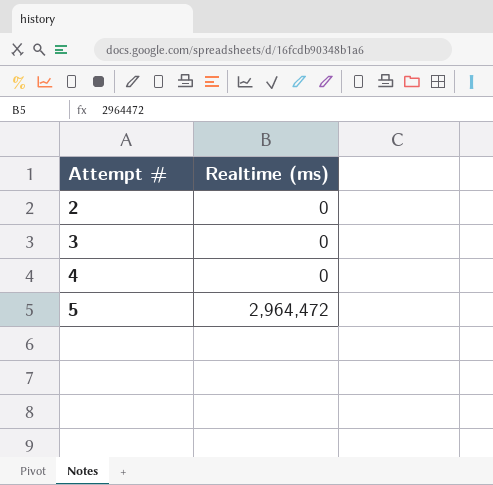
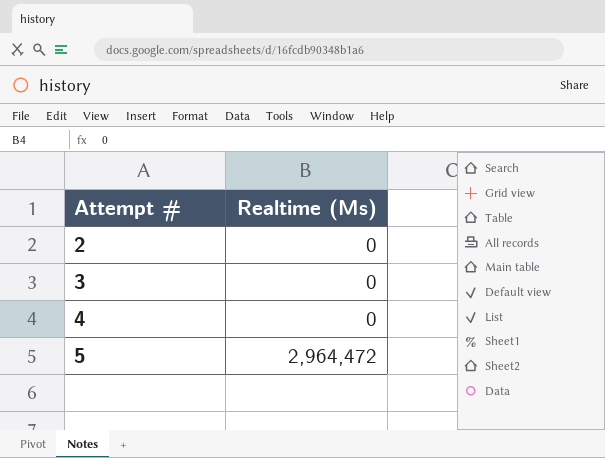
column name: Realtime (ms) -> Realtime (Ms)

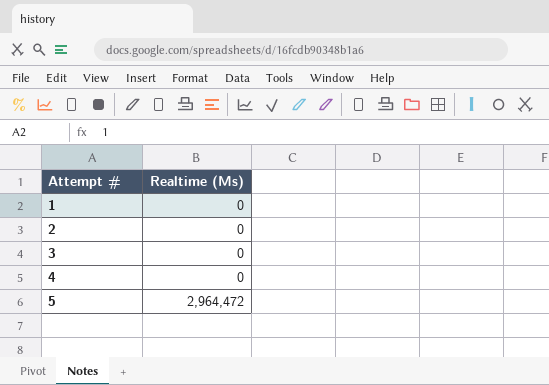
row 1: none -> 0

